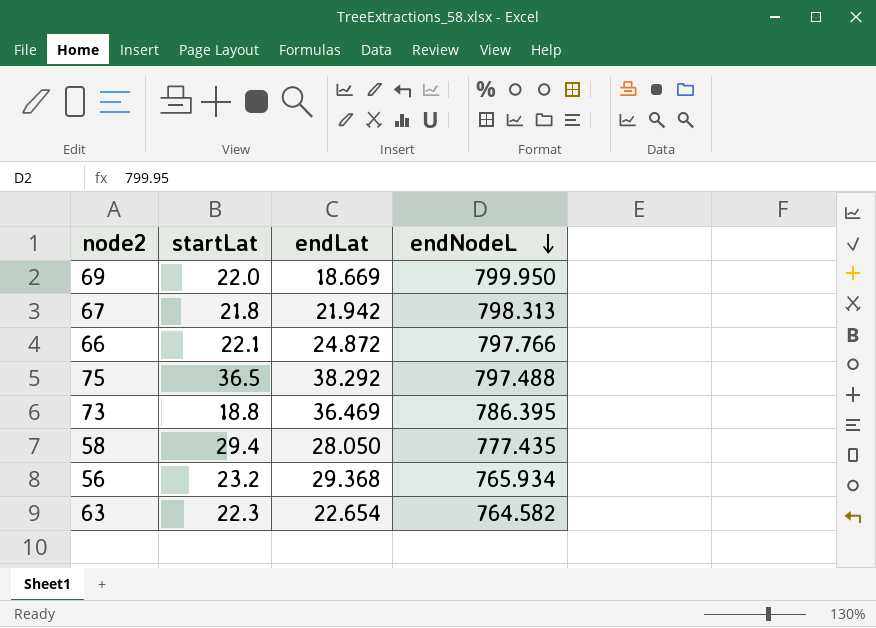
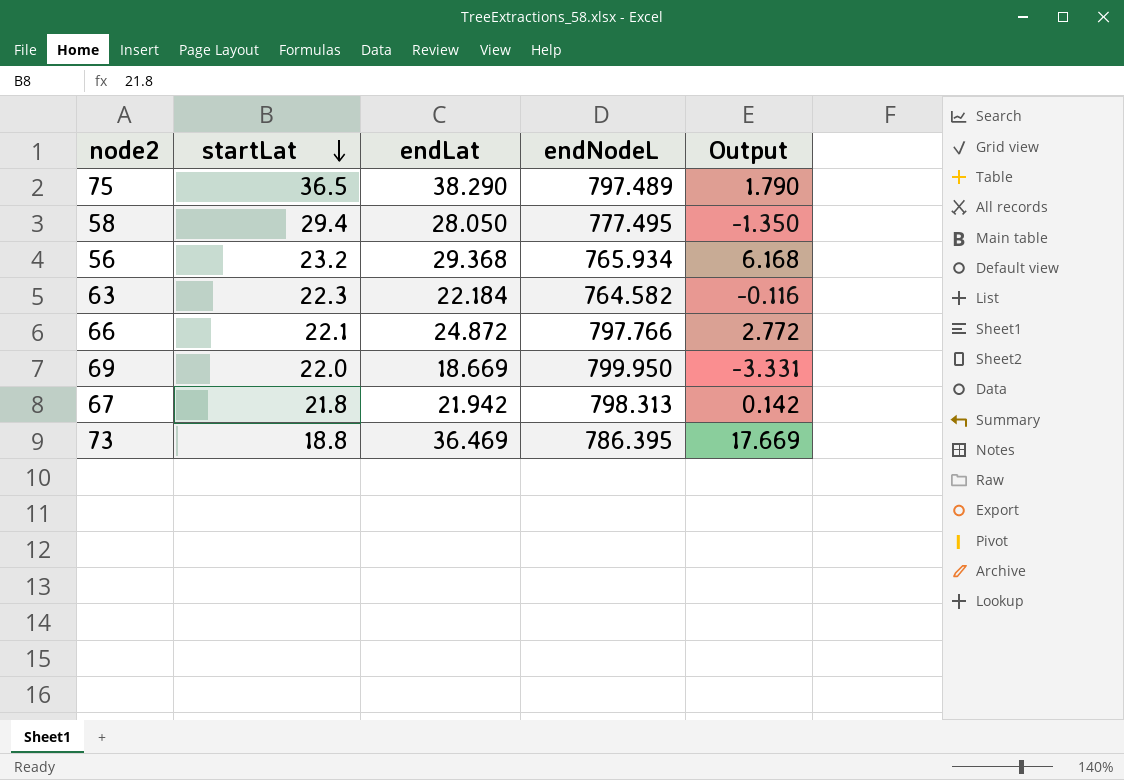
row order: endNodeL descending -> startLat descending
column Output | formula: none -> [endLat] - [startLat]
75 | endLat: 38.292 -> 38.290
75 | endNodeL: 797.488 -> 797.489
58 | endNodeL: 777.435 -> 777.495
63 | endLat: 22.654 -> 22.184

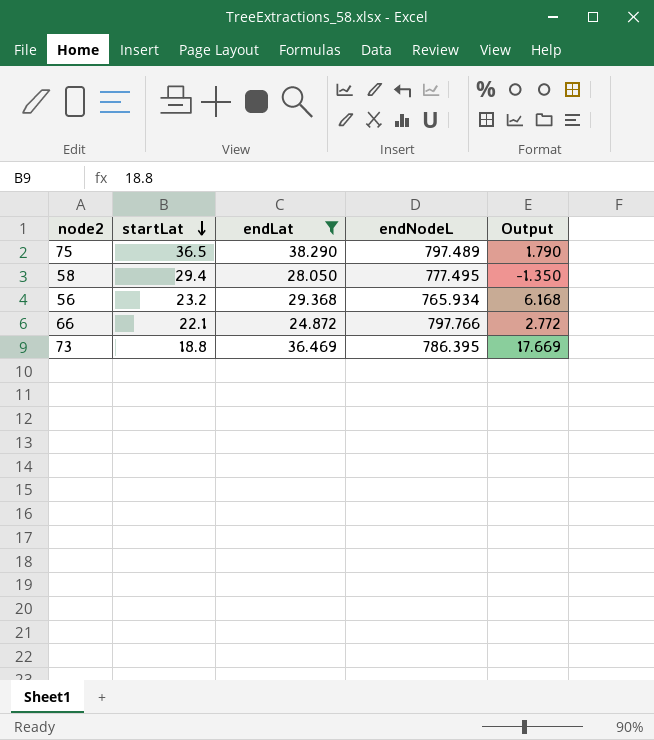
filter: none -> endLat >= 24.872

